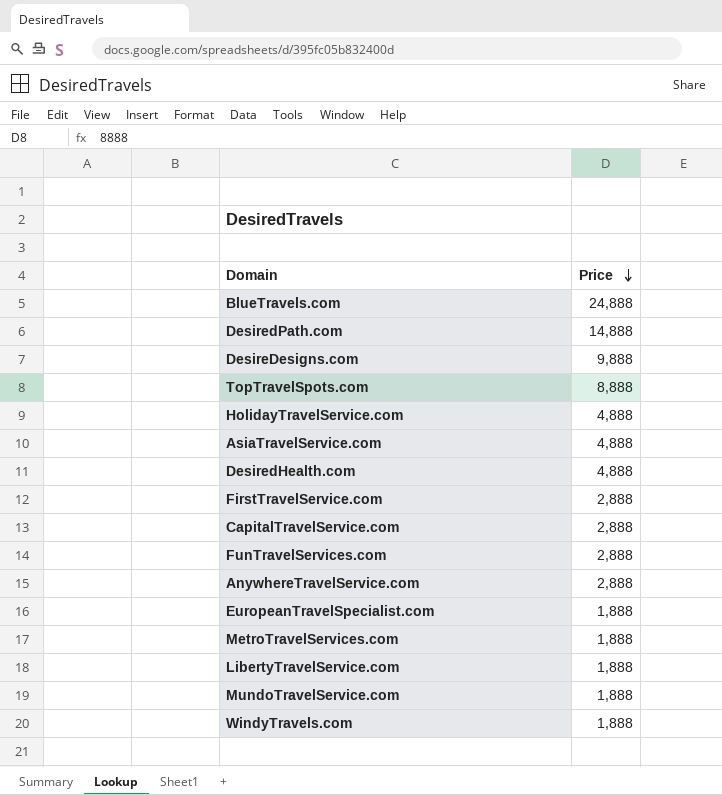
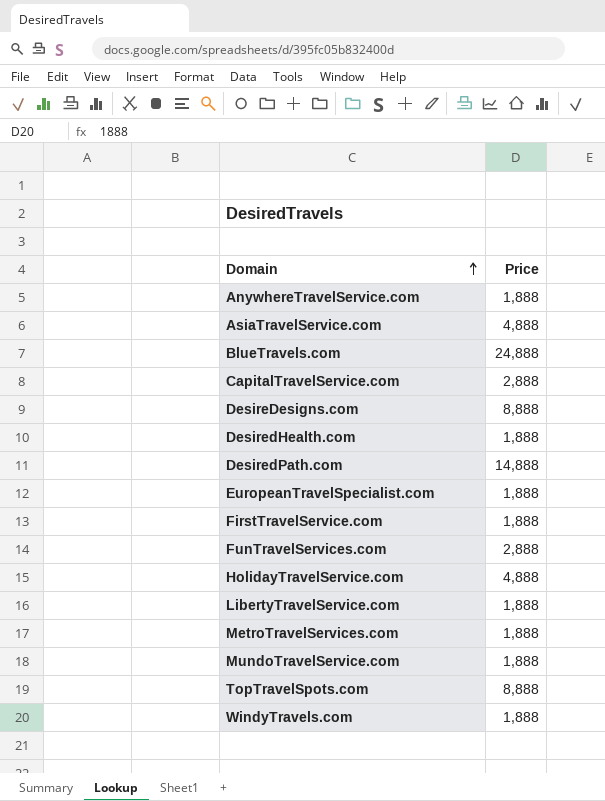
row order: Price descending -> Domain ascending
AnywhereTravelService.com | Price: 2,888 -> 1,888
DesireDesigns.com | Price: 9,888 -> 8,888
DesiredHealth.com | Price: 4,888 -> 1,888
FirstTravelService.com | Price: 2,888 -> 1,888

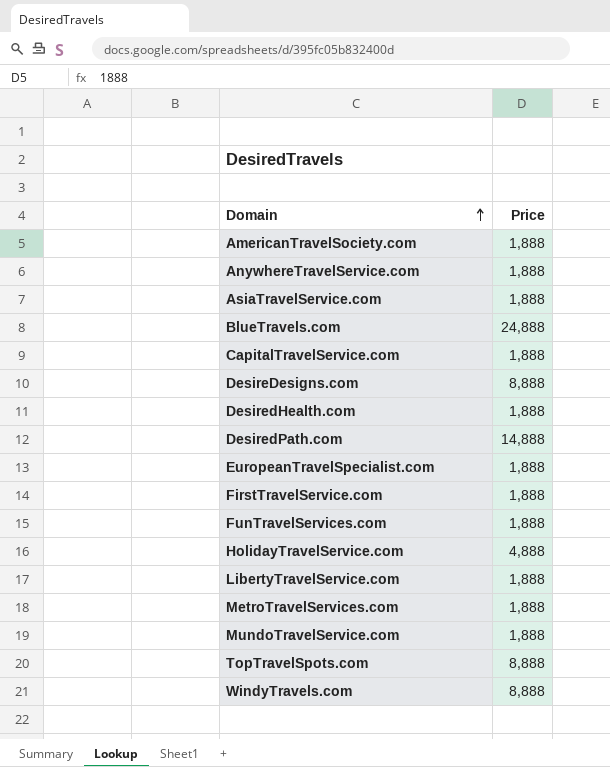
row AmericanTravelSociety.com: none -> 1,888
AsiaTravelService.com | Price: 4,888 -> 1,888
CapitalTravelService.com | Price: 2,888 -> 1,888
FunTravelServices.com | Price: 2,888 -> 1,888
WindyTravels.com | Price: 1,888 -> 8,888

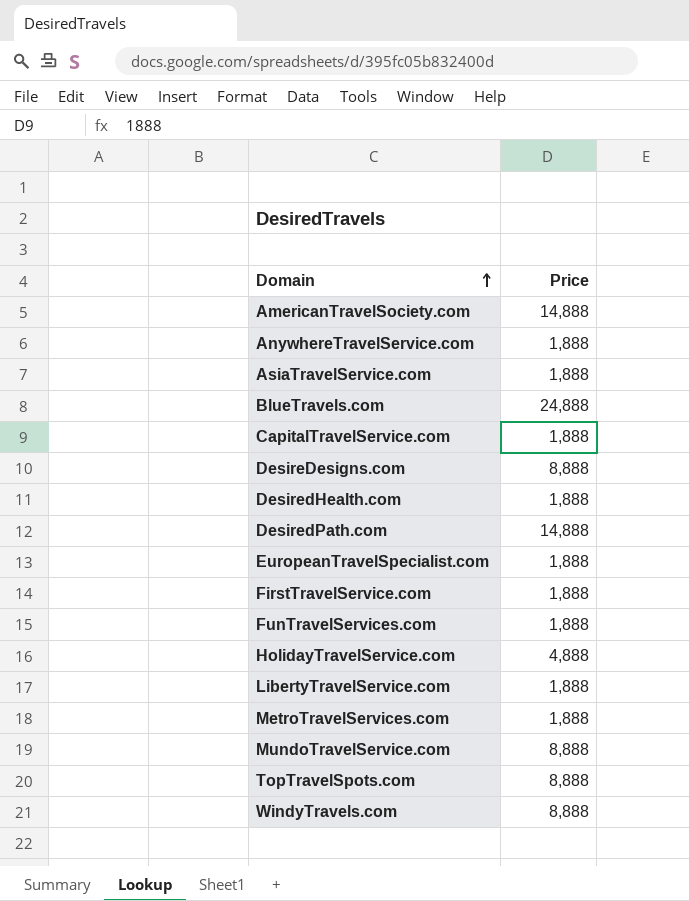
AmericanTravelSociety.com | Price: 1,888 -> 14,888
MundoTravelService.com | Price: 1,888 -> 8,888

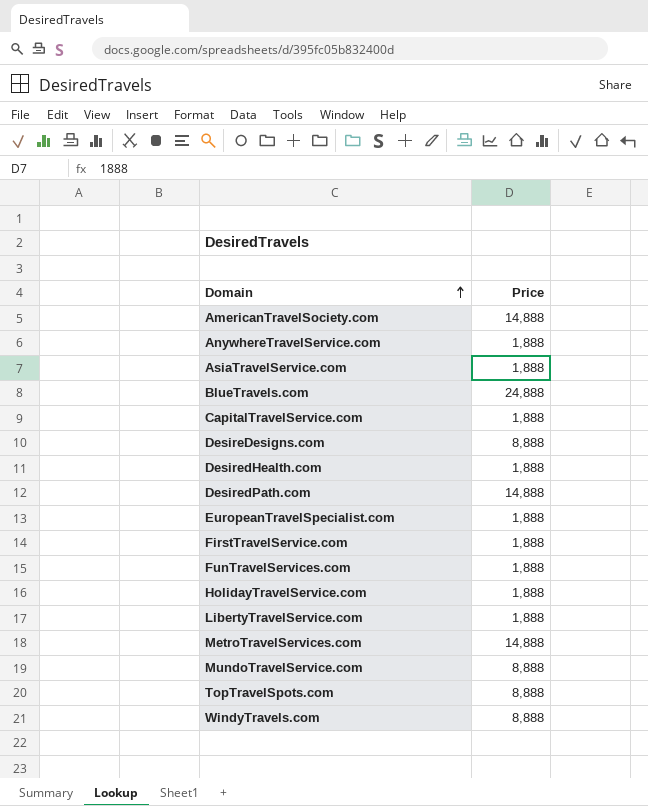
HolidayTravelService.com | Price: 4,888 -> 1,888
MetroTravelServices.com | Price: 1,888 -> 14,888

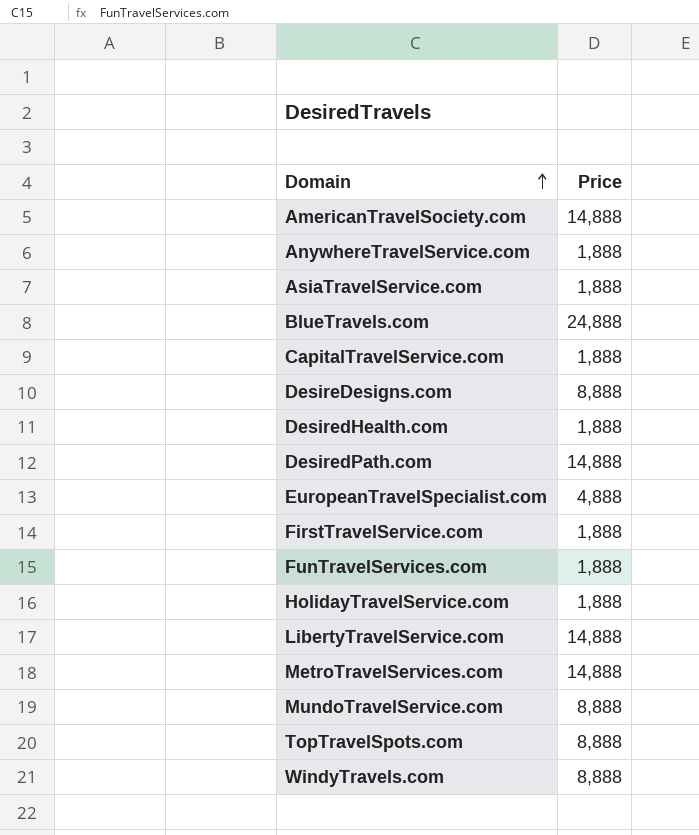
EuropeanTravelSpecialist.com | Price: 1,888 -> 4,888
LibertyTravelService.com | Price: 1,888 -> 14,888

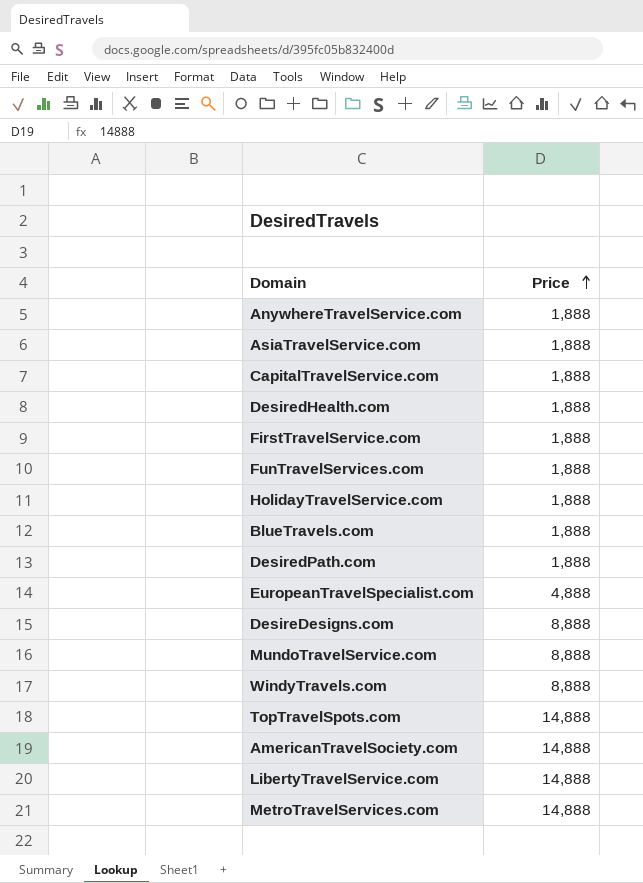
row order: Domain ascending -> Price ascending
BlueTravels.com | Price: 24,888 -> 1,888
DesiredPath.com | Price: 14,888 -> 1,888
TopTravelSpots.com | Price: 8,888 -> 14,888

